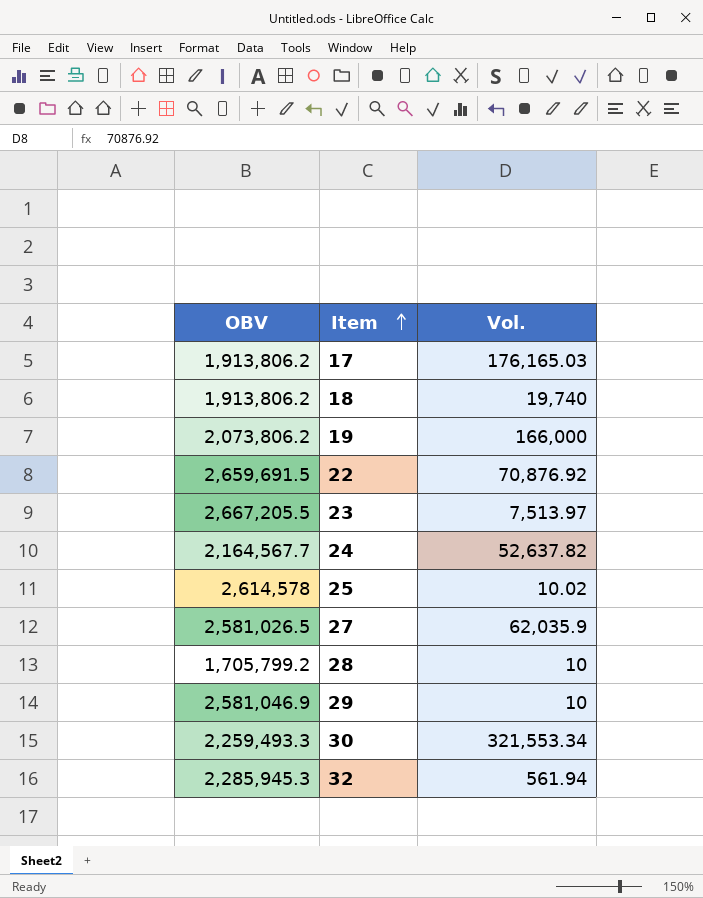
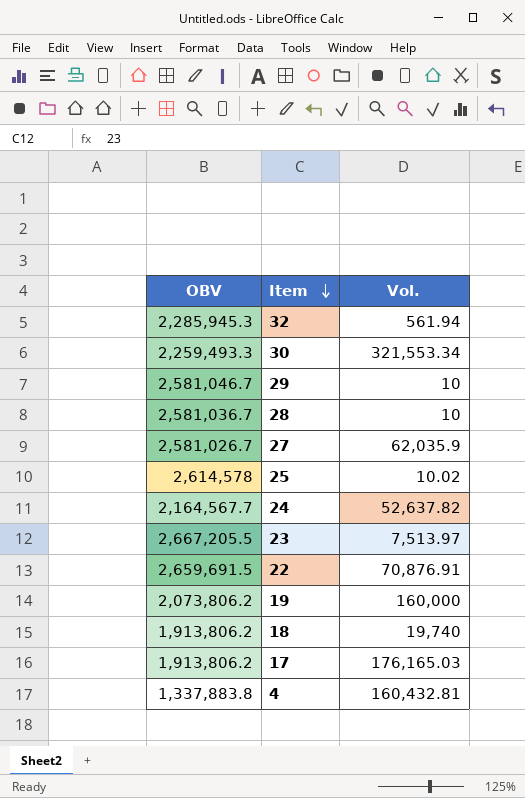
row order: Item ascending -> Item descending
29 | OBV: 2,581,046.9 -> 2,581,046.7
28 | OBV: 1,705,799.2 -> 2,581,036.7
27 | OBV: 2,581,026.5 -> 2,581,026.7
22 | Vol.: 70,876.92 -> 70,876.91
19 | Vol.: 166,000 -> 160,000
row 4: none -> 1,337,883.8 | 160,432.81

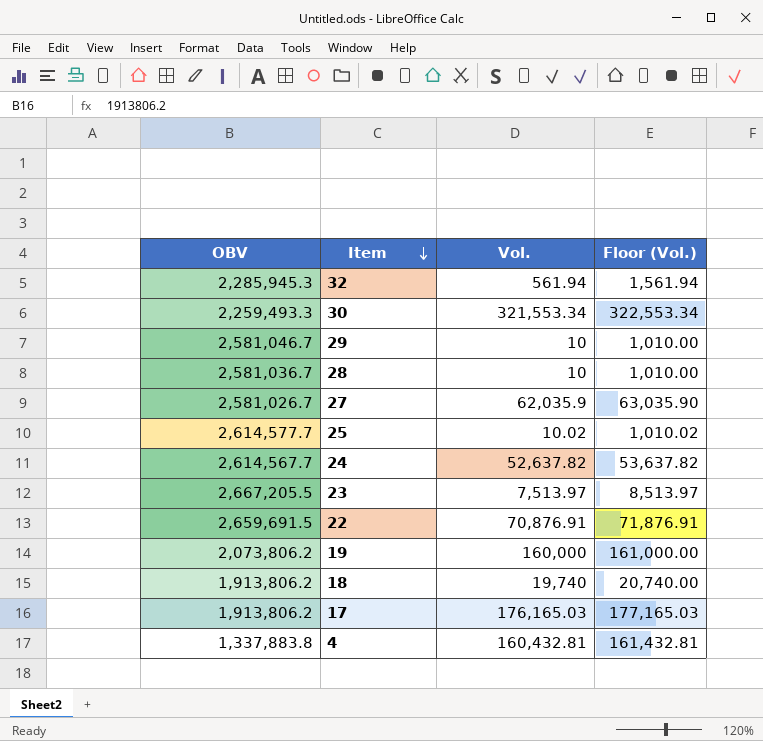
column Floor (Vol.) | formula: none -> [Vol.] + 1000
25 | OBV: 2,614,578 -> 2,614,577.7
24 | OBV: 2,164,567.7 -> 2,614,567.7

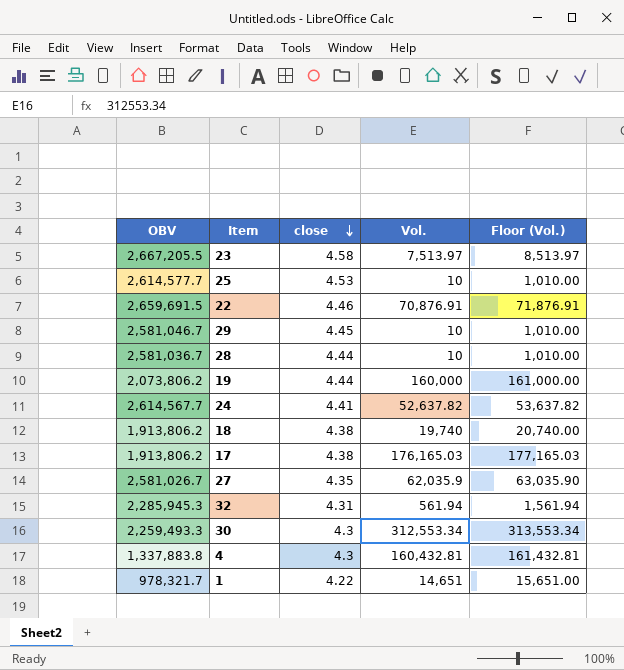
row order: Item descending -> close descending
column close | position: none -> 3
25 | Vol.: 10.02 -> 10
25 | Floor (Vol.): 1,010.02 -> 1,010.00
30 | Vol.: 321,553.34 -> 312,553.34
30 | Floor (Vol.): 322,553.34 -> 313,553.34
row 1: none -> 978,321.7 | 4.22 | 14,651 | 15,651.00

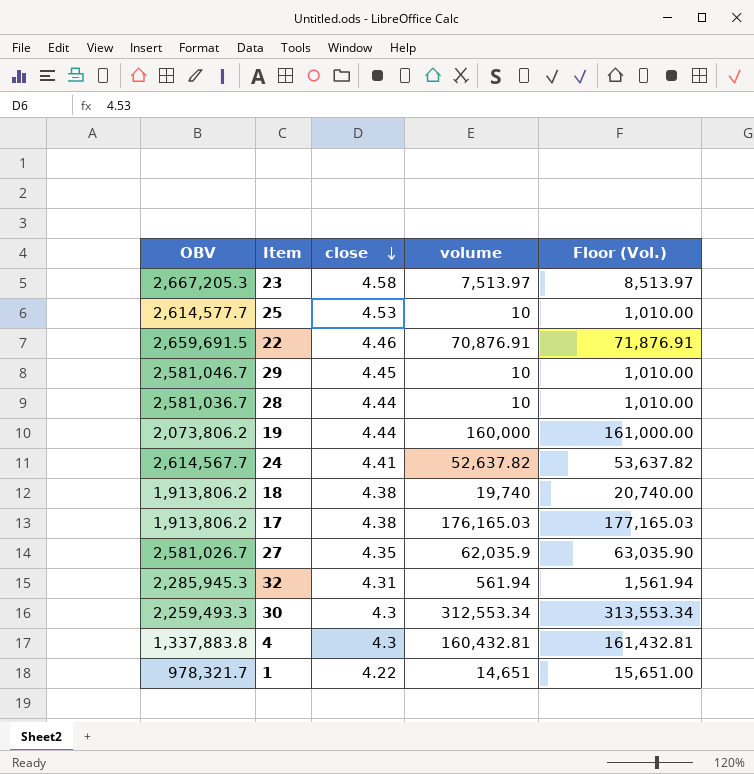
column name: Vol. -> volume
23 | OBV: 2,667,205.5 -> 2,667,205.3

